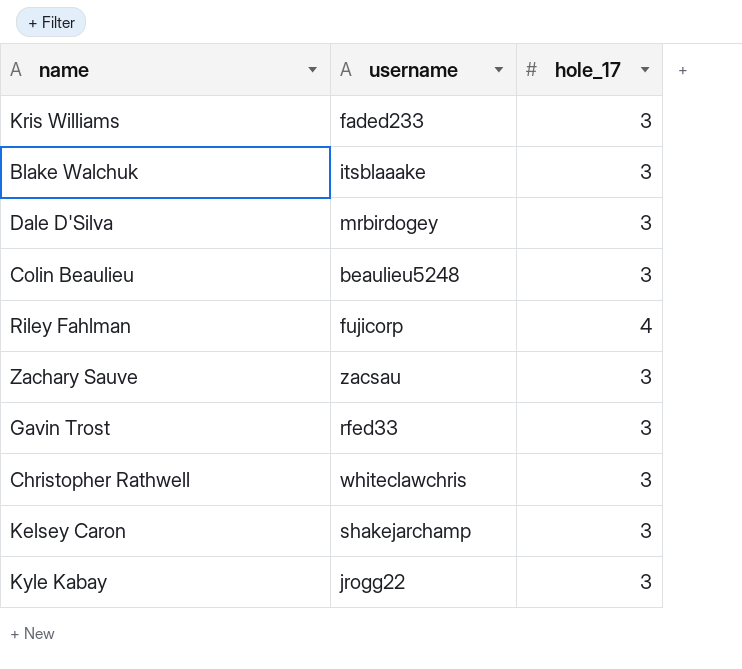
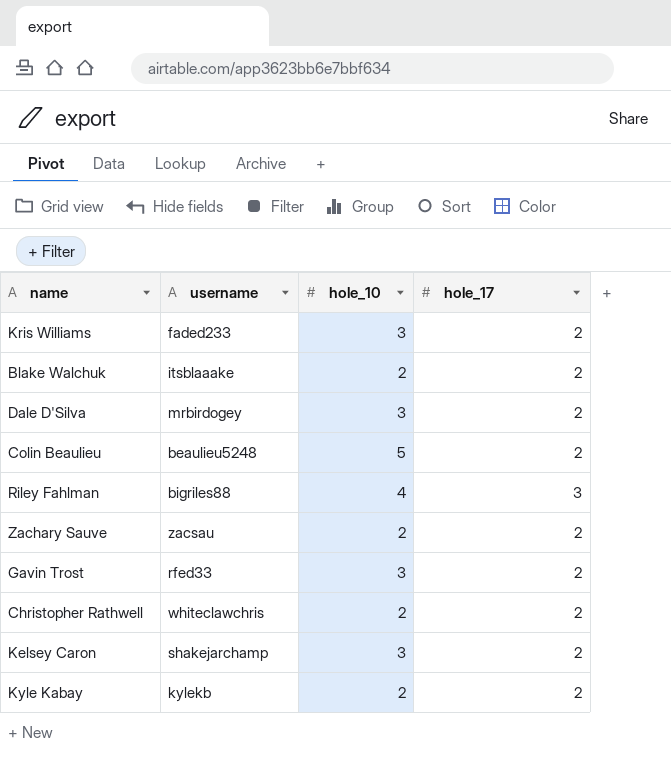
column hole_10 | position: none -> 3
Kris Williams | hole_17: 3 -> 2
Blake Walchuk | hole_17: 3 -> 2
Dale D'Silva | hole_17: 3 -> 2
Colin Beaulieu | hole_17: 3 -> 2
Riley Fahlman | username: fujicorp -> bigriles88
Riley Fahlman | hole_17: 4 -> 3
Zachary Sauve | hole_17: 3 -> 2
Gavin Trost | hole_17: 3 -> 2
Christopher Rathwell | hole_17: 3 -> 2
Kelsey Caron | hole_17: 3 -> 2
Kyle Kabay | username: jrogg22 -> kylekb
Kyle Kabay | hole_17: 3 -> 2

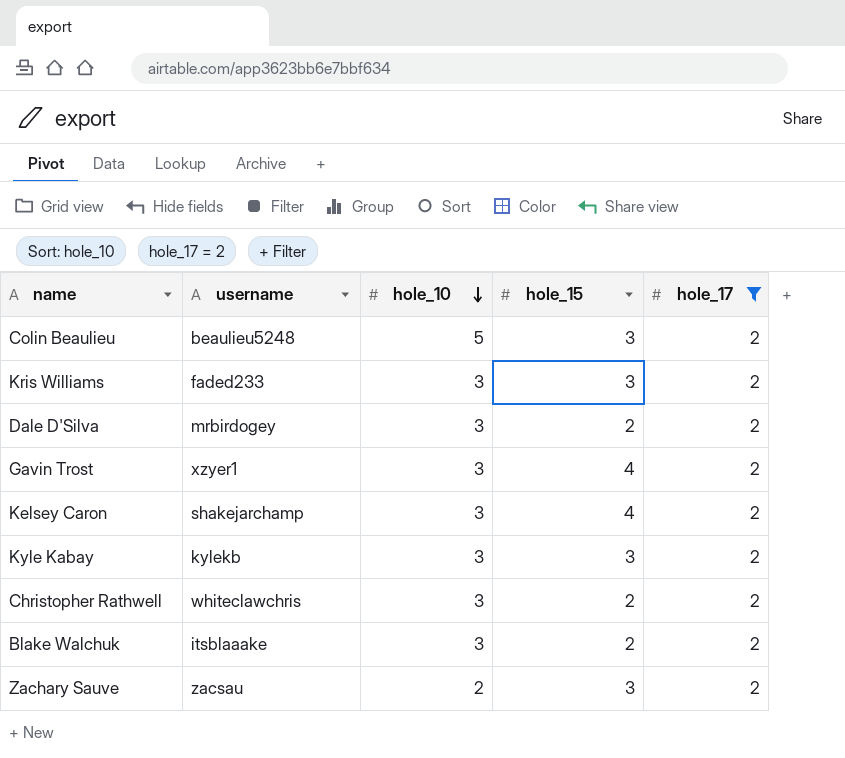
filter: none -> hole_17 = 2
row order: none -> hole_10 descending
column hole_15 | position: none -> 4
Gavin Trost | username: rfed33 -> xzyer1
Kyle Kabay | hole_10: 2 -> 3
Christopher Rathwell | hole_10: 2 -> 3
Blake Walchuk | hole_10: 2 -> 3

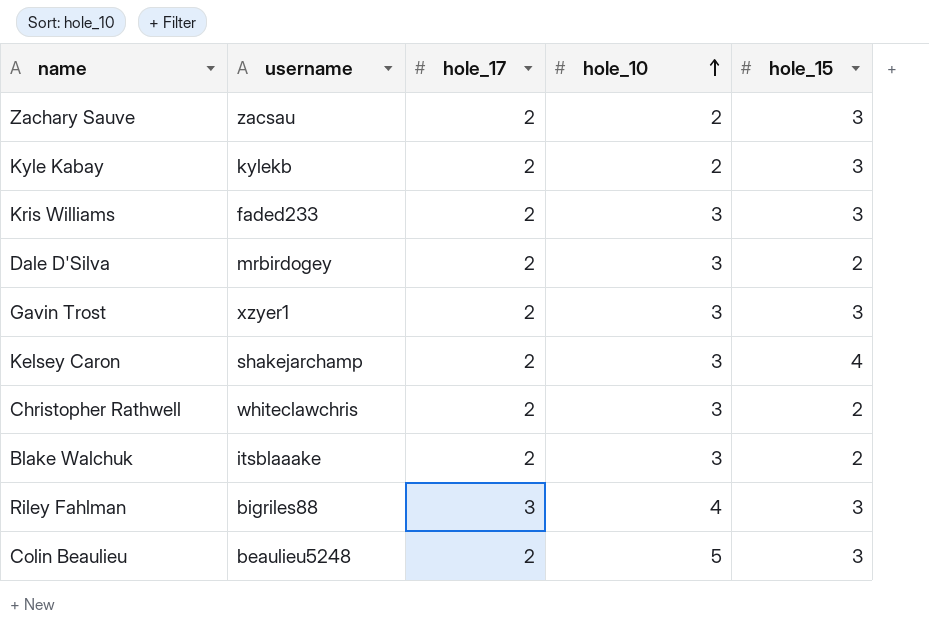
filter: hole_17 = 2 -> none
row order: hole_10 descending -> hole_10 ascending
column hole_17 | position: 5 -> 3
Kyle Kabay | hole_10: 3 -> 2
Gavin Trost | hole_15: 4 -> 3

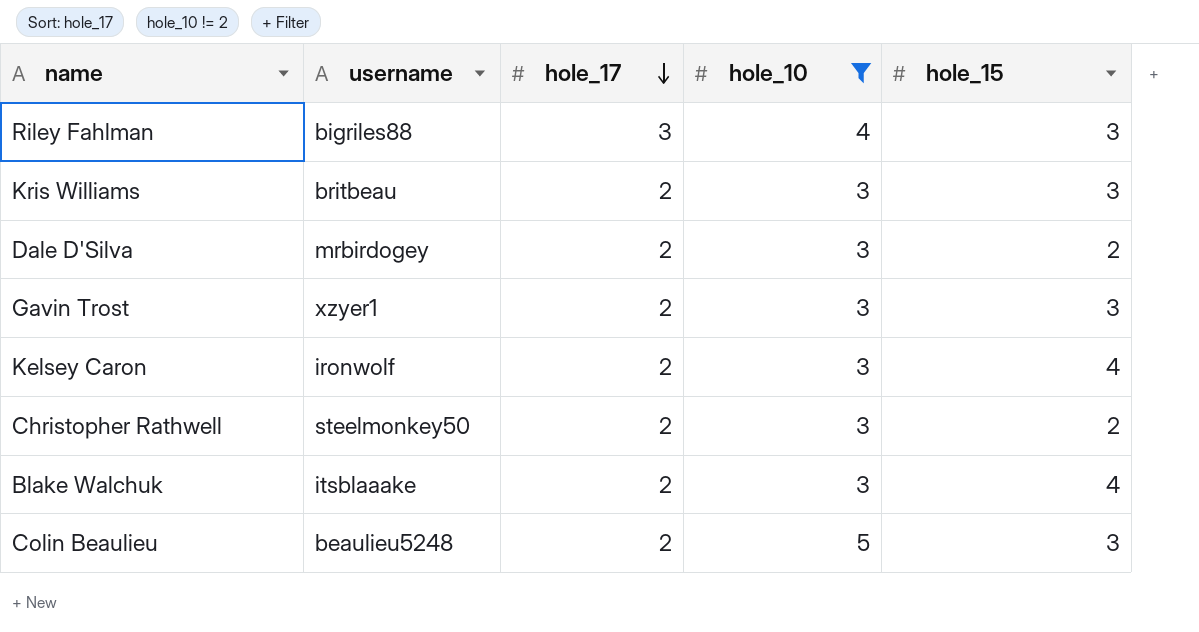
filter: none -> hole_10 != 2
row order: hole_10 ascending -> hole_17 descending
Kris Williams | username: faded233 -> britbeau
Kelsey Caron | username: shakejarchamp -> ironwolf
Christopher Rathwell | username: whiteclawchris -> steelmonkey50
Blake Walchuk | hole_15: 2 -> 4

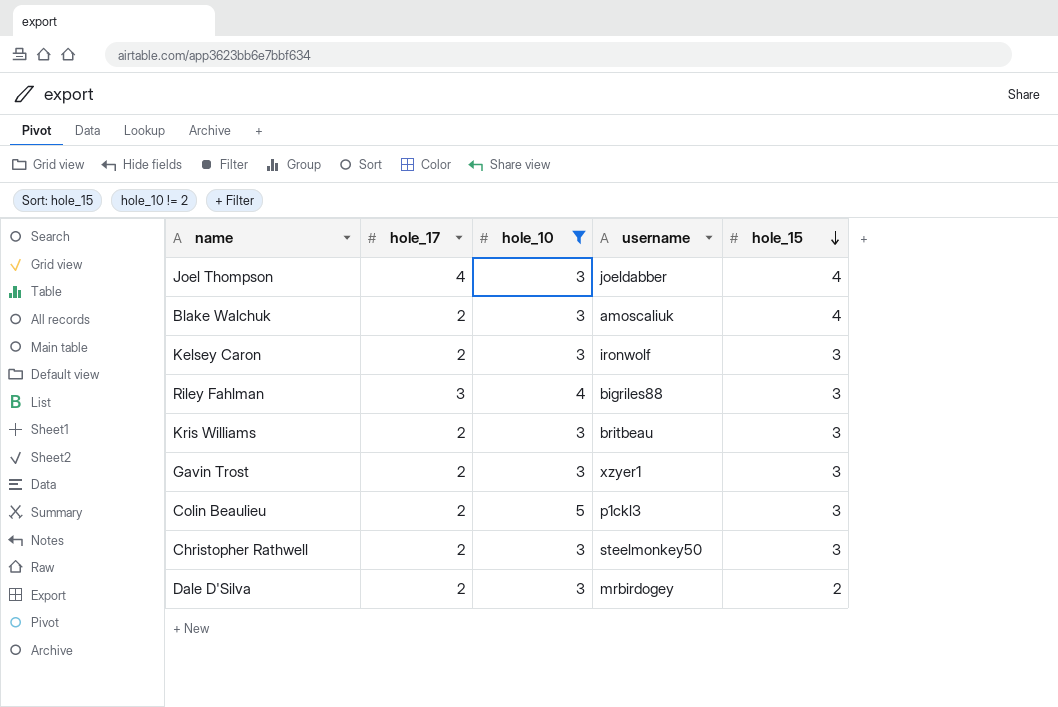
row order: hole_17 descending -> hole_15 descending
column username | position: 2 -> 4
row Joel Thompson: none -> 4 | 3 | joeldabber | 4
Blake Walchuk | username: itsblaaake -> amoscaliuk
Kelsey Caron | hole_15: 4 -> 3
Colin Beaulieu | username: beaulieu5248 -> p1ckl3
Christopher Rathwell | hole_15: 2 -> 3

